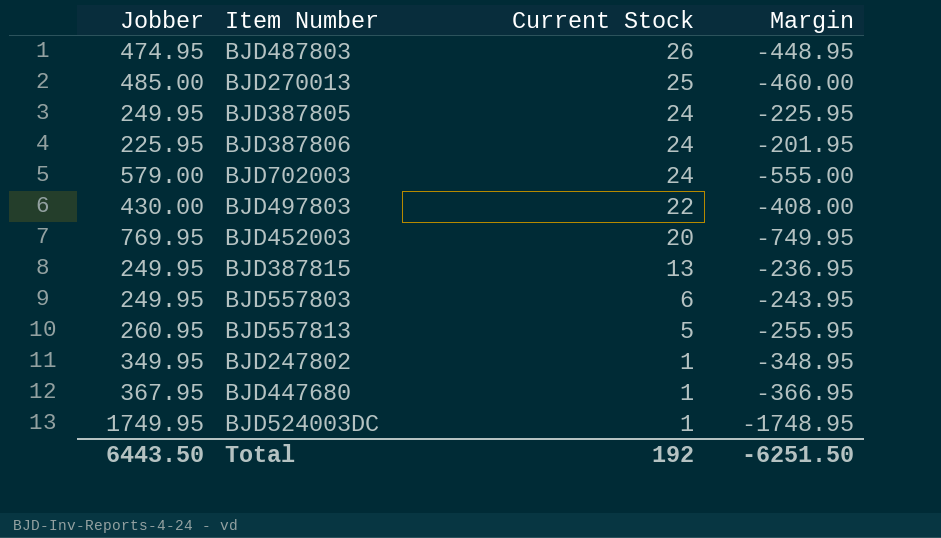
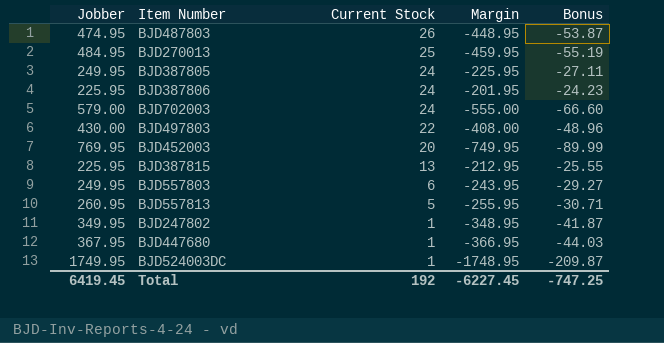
column Bonus | formula: none -> [Margin] * 0.12
BJD270013 | Jobber: 485.00 -> 484.95
BJD270013 | Margin: -460.00 -> -459.95
BJD387815 | Jobber: 249.95 -> 225.95
BJD387815 | Margin: -236.95 -> -212.95
Total | Jobber: 6443.50 -> 6419.45
Total | Margin: -6251.50 -> -6227.45

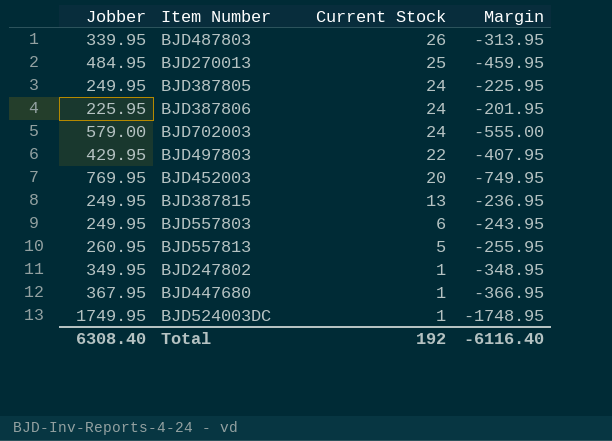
column Bonus | formula: [Margin] * 0.12 -> none
BJD487803 | Jobber: 474.95 -> 339.95
BJD487803 | Margin: -448.95 -> -313.95
BJD497803 | Jobber: 430.00 -> 429.95
BJD497803 | Margin: -408.00 -> -407.95
BJD387815 | Jobber: 225.95 -> 249.95
BJD387815 | Margin: -212.95 -> -236.95
Total | Jobber: 6419.45 -> 6308.40
Total | Margin: -6227.45 -> -6116.40

